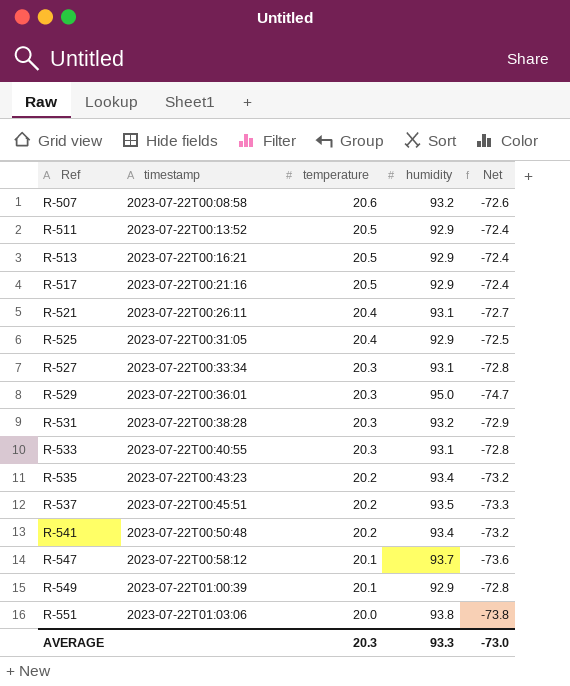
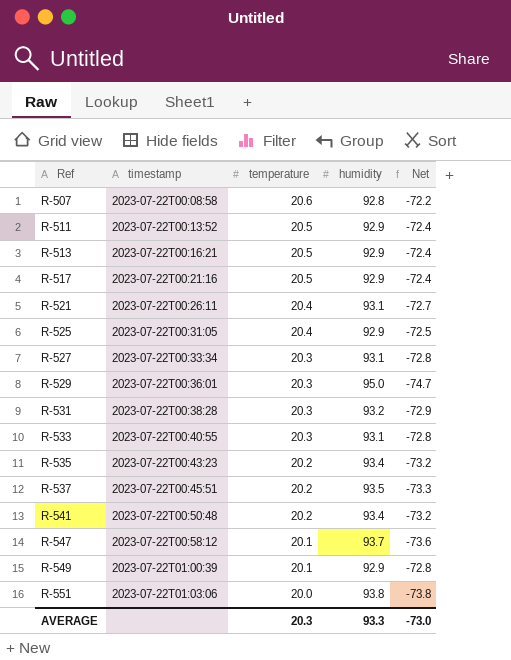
R-507 | humidity: 93.2 -> 92.8
R-507 | Net: -72.6 -> -72.2

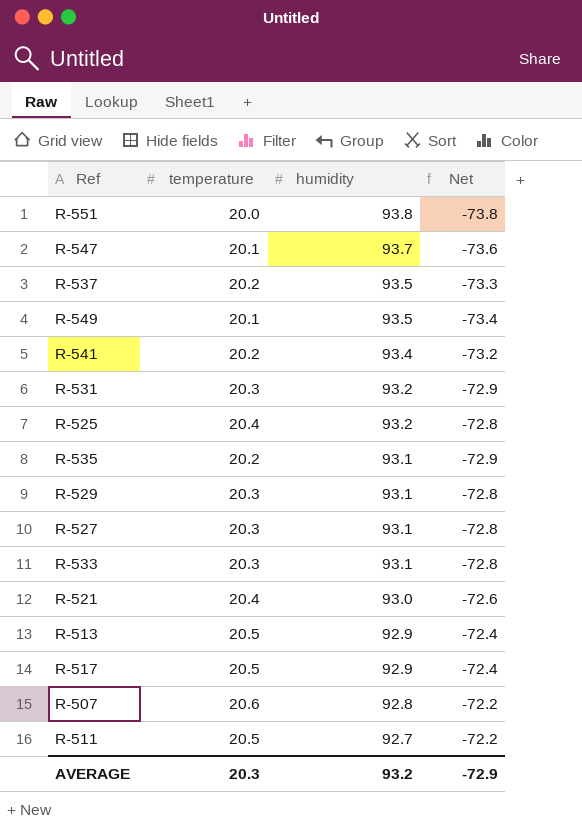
row order: Ref ascending -> humidity descending
column timestamp | position: 2 -> none
R-549 | humidity: 92.9 -> 93.5
R-549 | Net: -72.8 -> -73.4
R-525 | humidity: 92.9 -> 93.2
R-525 | Net: -72.5 -> -72.8
R-535 | humidity: 93.4 -> 93.1
R-535 | Net: -73.2 -> -72.9
R-529 | humidity: 95.0 -> 93.1
R-529 | Net: -74.7 -> -72.8
R-521 | humidity: 93.1 -> 93.0
R-521 | Net: -72.7 -> -72.6
R-511 | humidity: 92.9 -> 92.7
R-511 | Net: -72.4 -> -72.2
AVERAGE | humidity: 93.3 -> 93.2
AVERAGE | Net: -73.0 -> -72.9

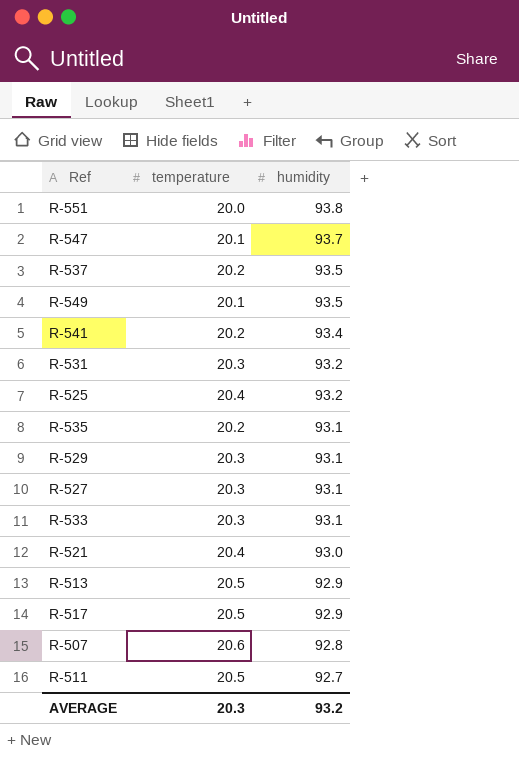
column Net | formula: [temperature] - [humidity] -> none

